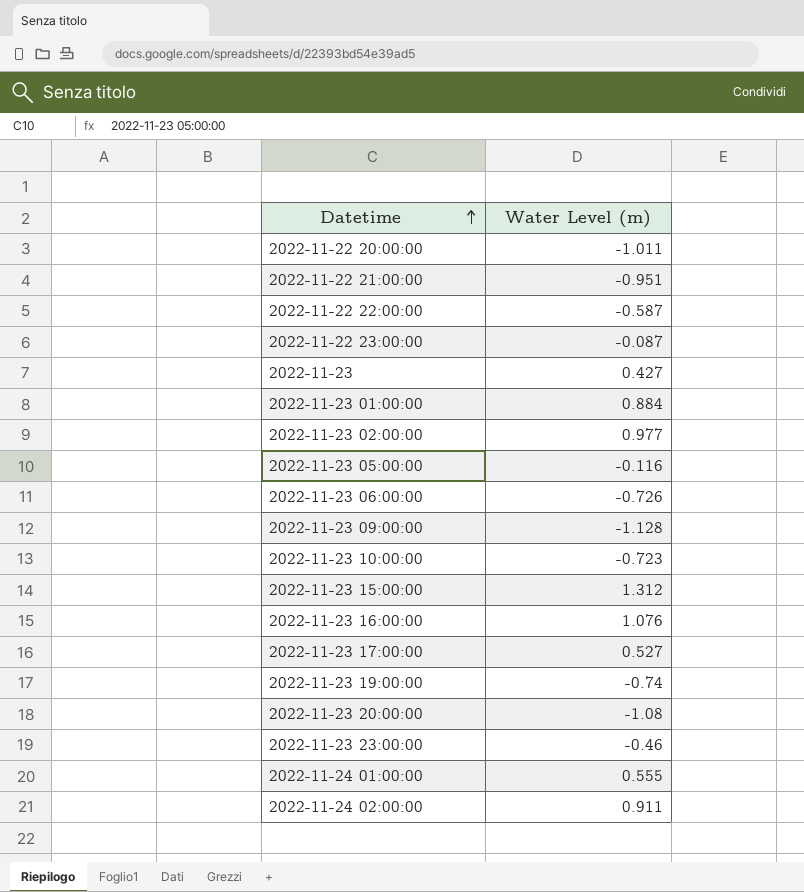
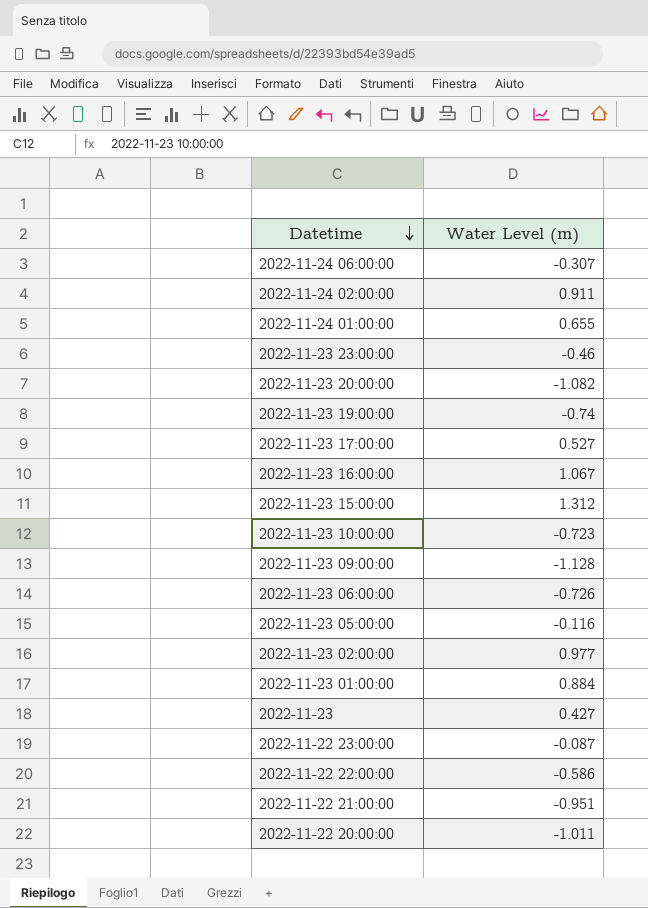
row order: Datetime ascending -> Datetime descending
row 2022-11-24 06:00:00: none -> -0.307
2022-11-24 01:00:00 | Water Level (m): 0.555 -> 0.655
2022-11-23 20:00:00 | Water Level (m): -1.08 -> -1.082
2022-11-23 16:00:00 | Water Level (m): 1.076 -> 1.067
2022-11-22 22:00:00 | Water Level (m): -0.587 -> -0.586

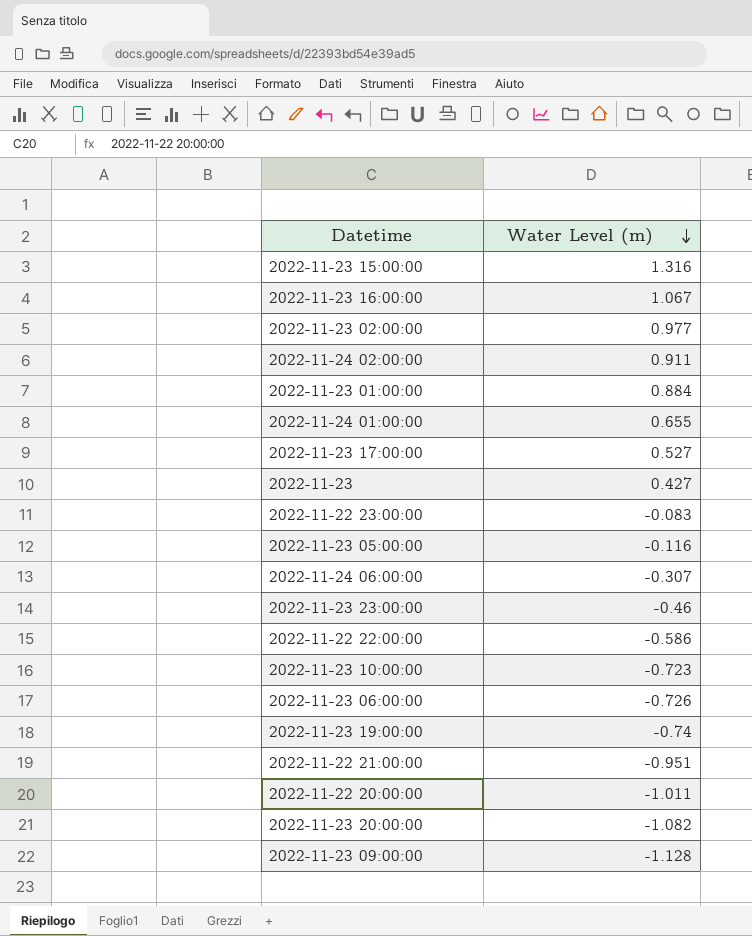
row order: Datetime descending -> Water Level (m) descending
2022-11-23 15:00:00 | Water Level (m): 1.312 -> 1.316
2022-11-22 23:00:00 | Water Level (m): -0.087 -> -0.083

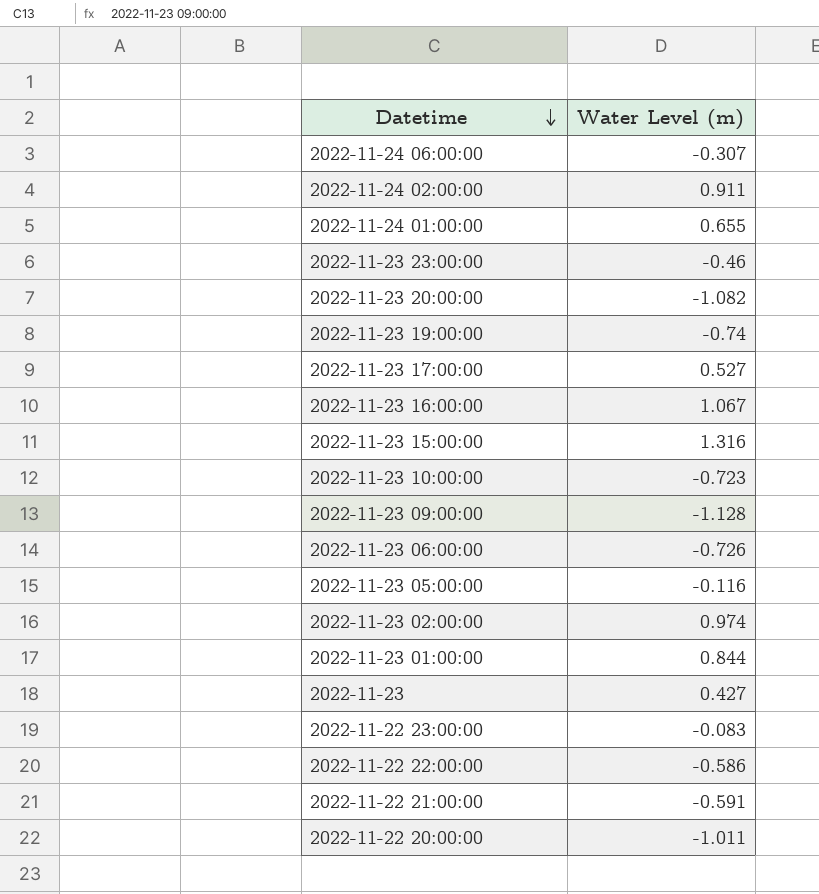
row order: Water Level (m) descending -> Datetime descending
2022-11-23 02:00:00 | Water Level (m): 0.977 -> 0.974
2022-11-23 01:00:00 | Water Level (m): 0.884 -> 0.844
2022-11-22 21:00:00 | Water Level (m): -0.951 -> -0.591

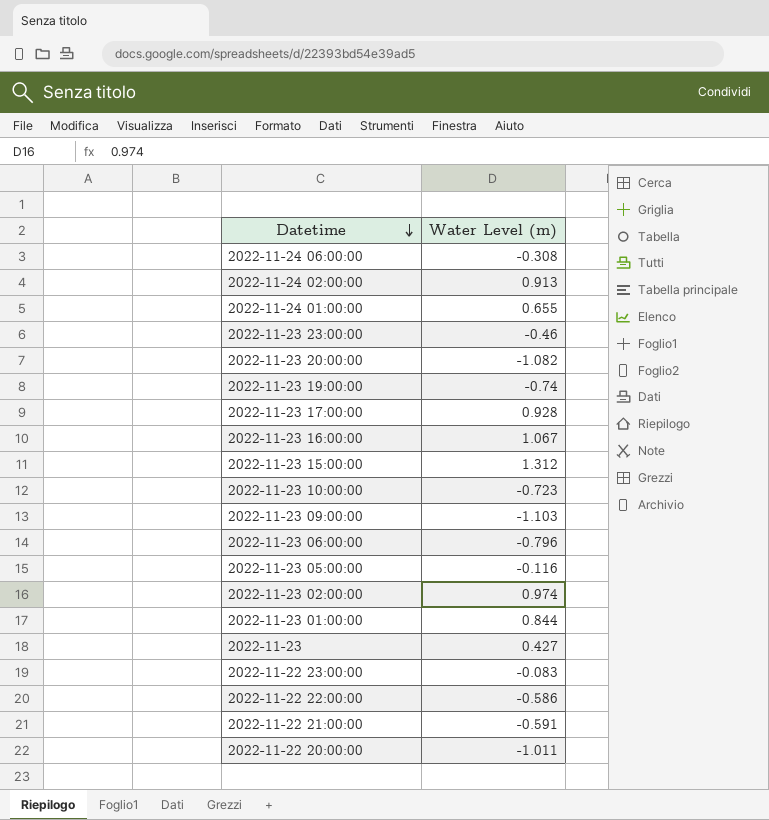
2022-11-24 06:00:00 | Water Level (m): -0.307 -> -0.308
2022-11-24 02:00:00 | Water Level (m): 0.911 -> 0.913
2022-11-23 17:00:00 | Water Level (m): 0.527 -> 0.928
2022-11-23 15:00:00 | Water Level (m): 1.316 -> 1.312
2022-11-23 09:00:00 | Water Level (m): -1.128 -> -1.103
2022-11-23 06:00:00 | Water Level (m): -0.726 -> -0.796

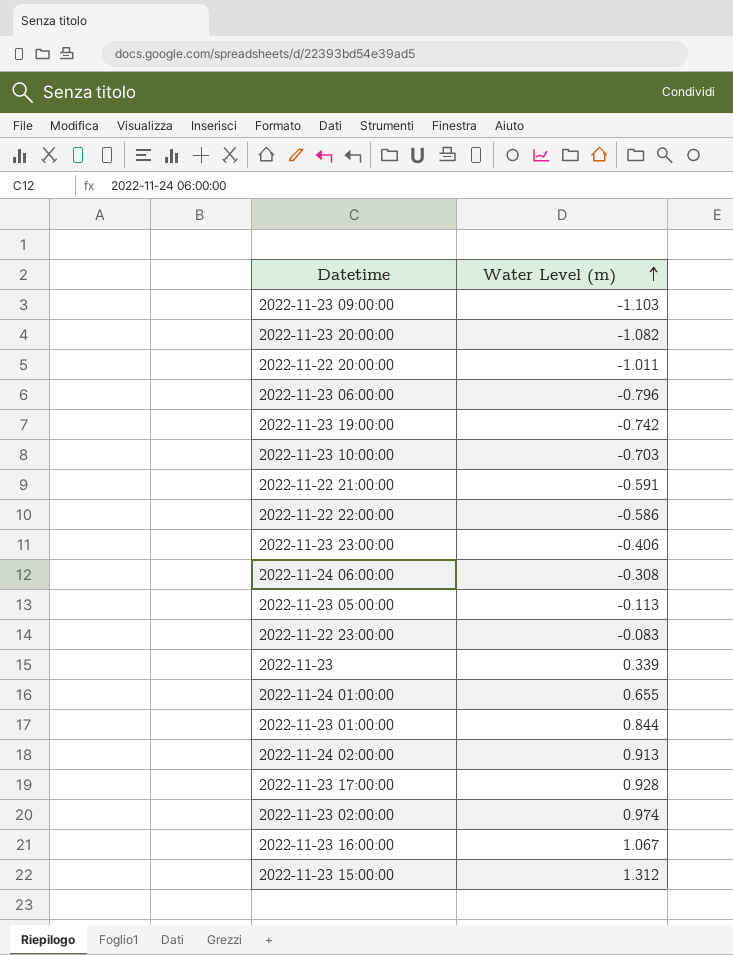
row order: Datetime descending -> Water Level (m) ascending
2022-11-23 19:00:00 | Water Level (m): -0.74 -> -0.742
2022-11-23 10:00:00 | Water Level (m): -0.723 -> -0.703
2022-11-23 23:00:00 | Water Level (m): -0.46 -> -0.406
2022-11-23 05:00:00 | Water Level (m): -0.116 -> -0.113
2022-11-23 | Water Level (m): 0.427 -> 0.339

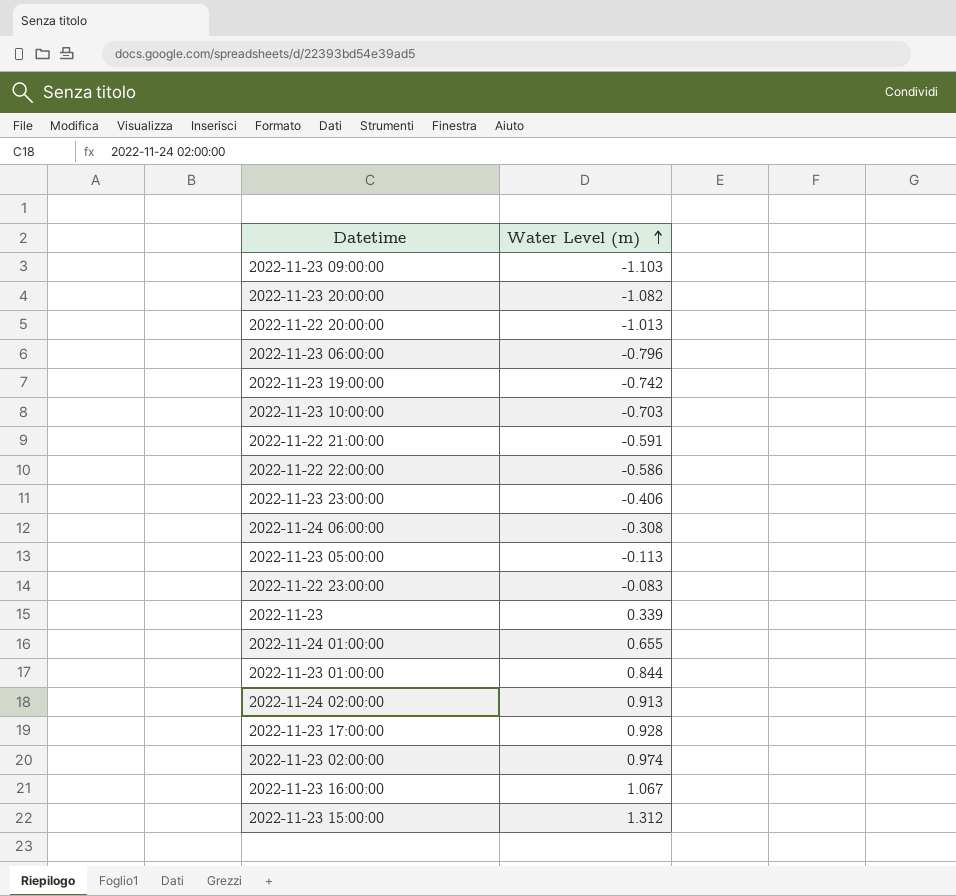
2022-11-22 20:00:00 | Water Level (m): -1.011 -> -1.013

